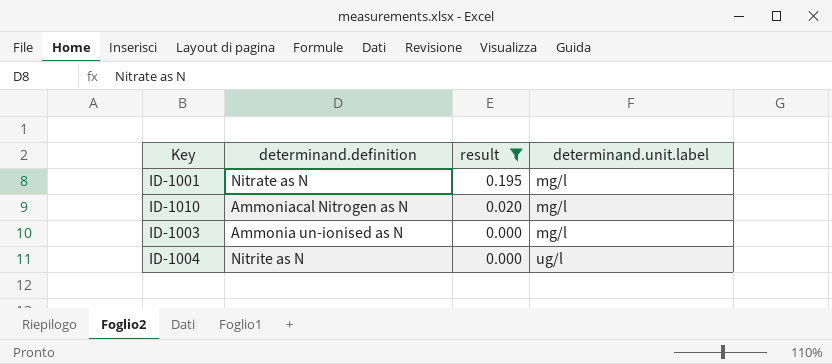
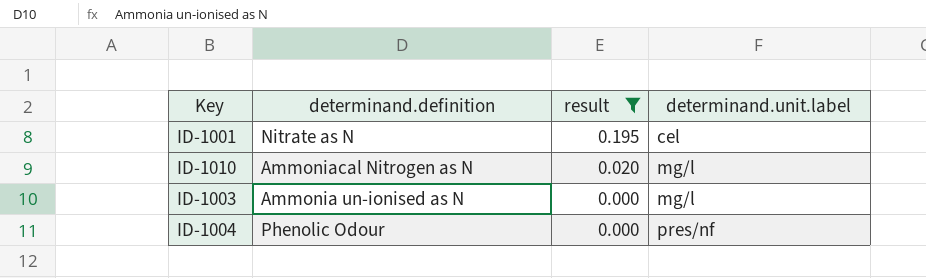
ID-1001 | determinand.unit.label: mg/l -> cel
ID-1004 | determinand.definition: Nitrite as N -> Phenolic Odour
ID-1004 | determinand.unit.label: ug/l -> pres/nf

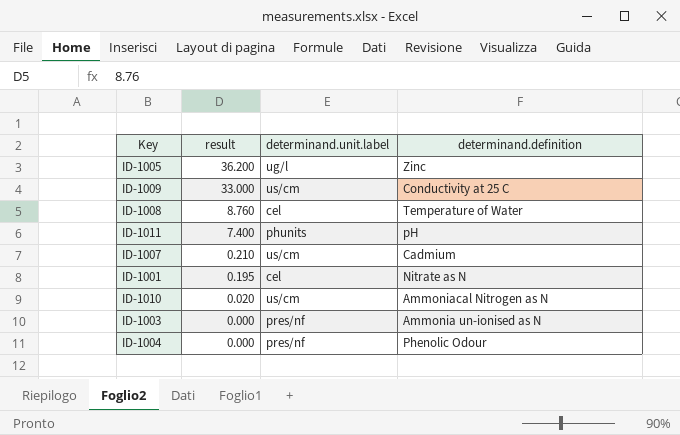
filter: result <= 0.195 -> none
column determinand.definition | position: 2 -> 4
ID-1010 | determinand.unit.label: mg/l -> us/cm
ID-1003 | determinand.unit.label: mg/l -> pres/nf

